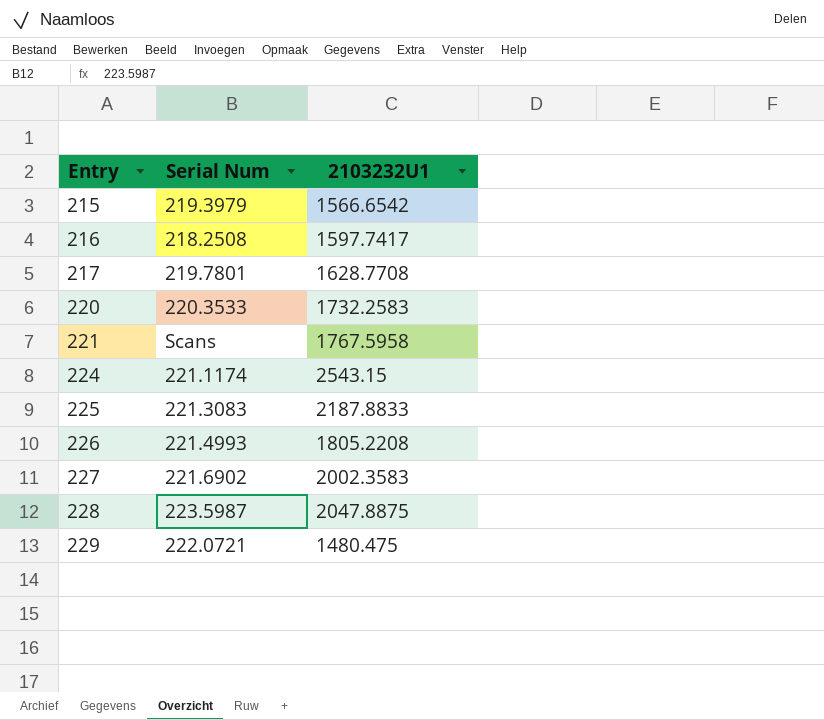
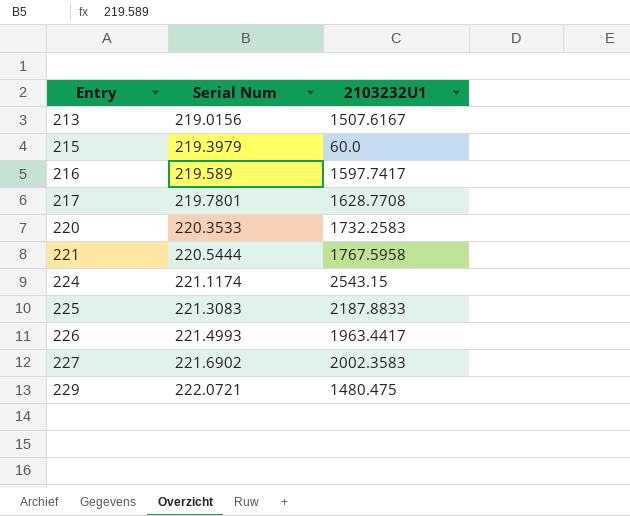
row 228: 223.5987 | 2047.8875 -> none
row 213: none -> 219.0156 | 1507.6167
215 | 2103232U1: 1566.6542 -> 60.0
216 | Serial Num: 218.2508 -> 219.589
221 | Serial Num: Scans -> 220.5444
226 | 2103232U1: 1805.2208 -> 1963.4417

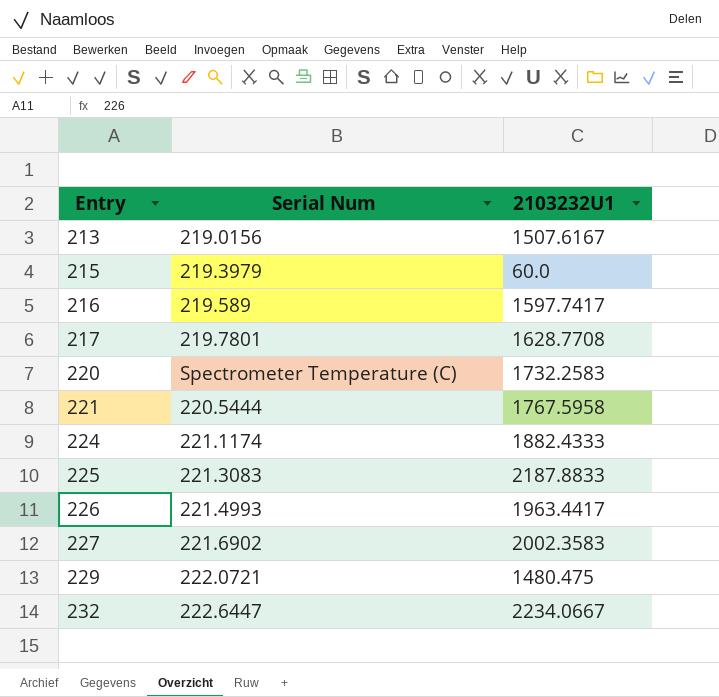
220 | Serial Num: 220.3533 -> Spectrometer Temperature (C)
224 | 2103232U1: 2543.15 -> 1882.4333
row 232: none -> 222.6447 | 2234.0667

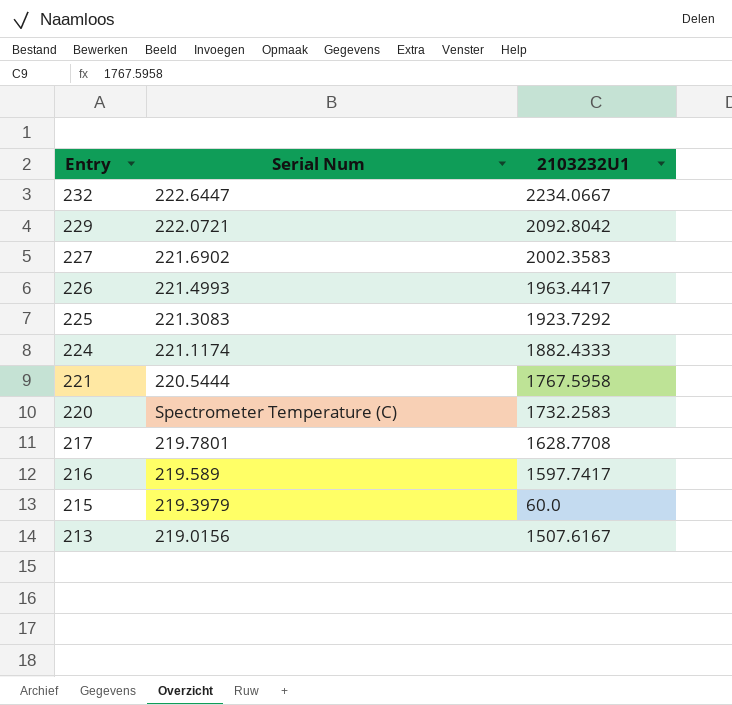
row order: Entry ascending -> Entry descending
229 | 2103232U1: 1480.475 -> 2092.8042
225 | 2103232U1: 2187.8833 -> 1923.7292

